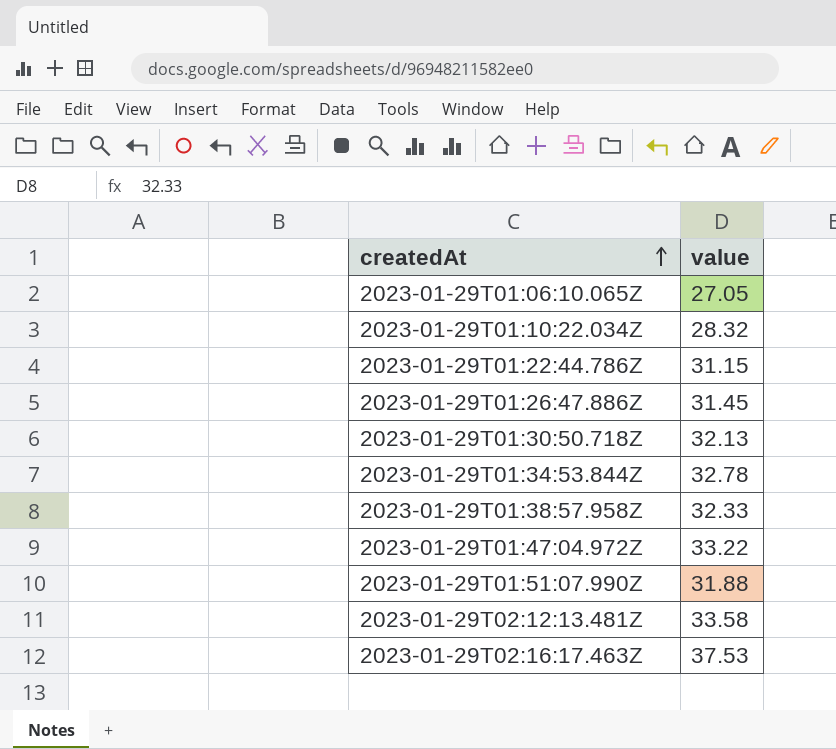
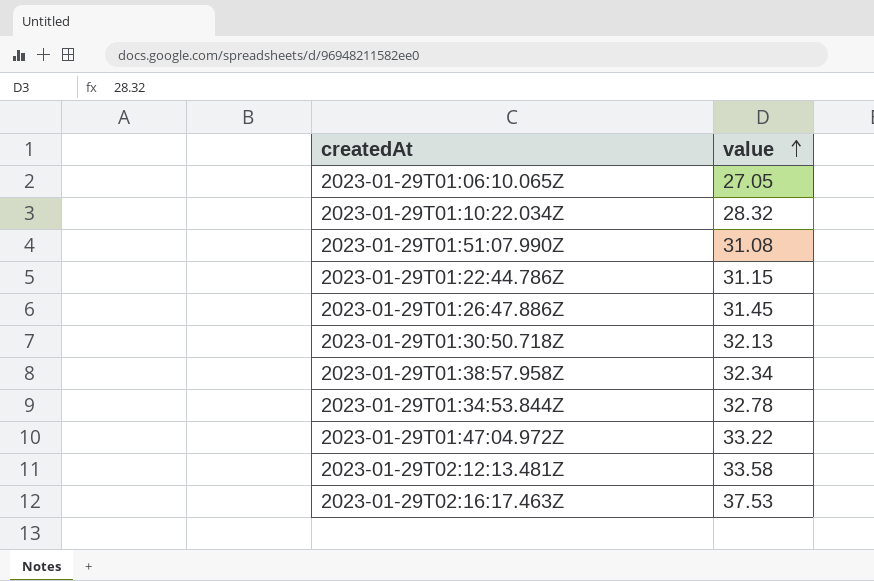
row order: createdAt ascending -> value ascending
2023-01-29T01:51:07.990Z | value: 31.88 -> 31.08
2023-01-29T01:38:57.958Z | value: 32.33 -> 32.34

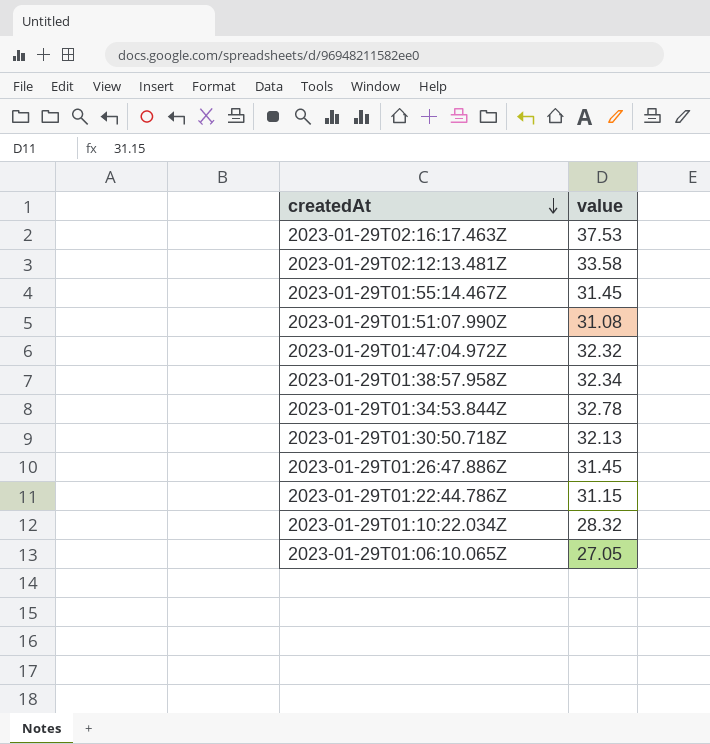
row order: value ascending -> createdAt descending
row 2023-01-29T01:55:14.467Z: none -> 31.45
2023-01-29T01:47:04.972Z | value: 33.22 -> 32.32

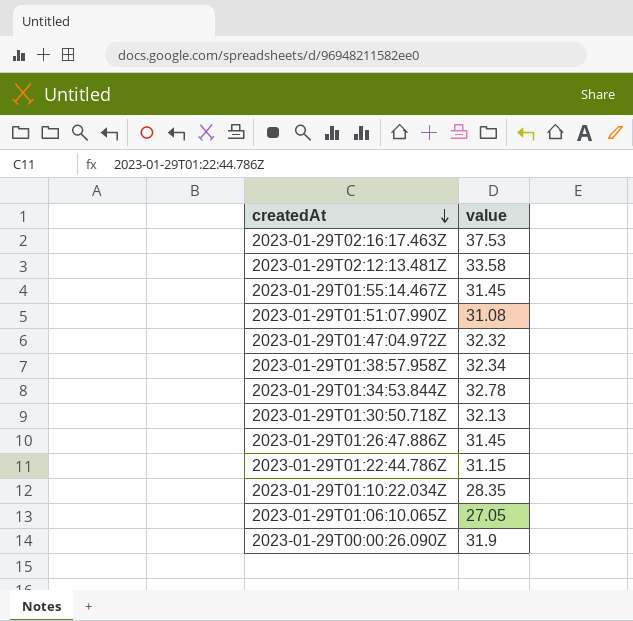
2023-01-29T01:10:22.034Z | value: 28.32 -> 28.35
row 2023-01-29T00:00:26.090Z: none -> 31.9

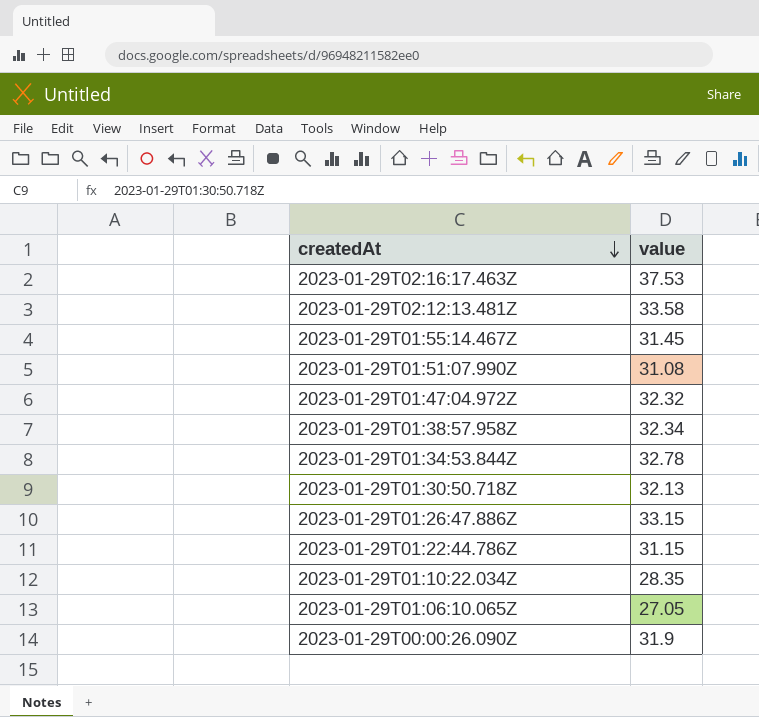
2023-01-29T01:26:47.886Z | value: 31.45 -> 33.15

